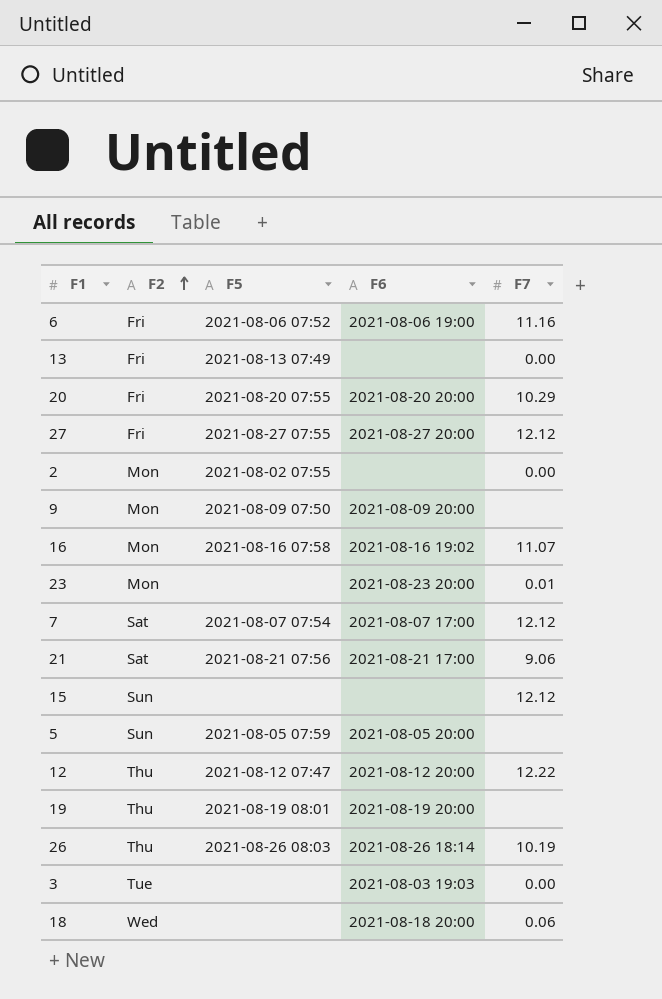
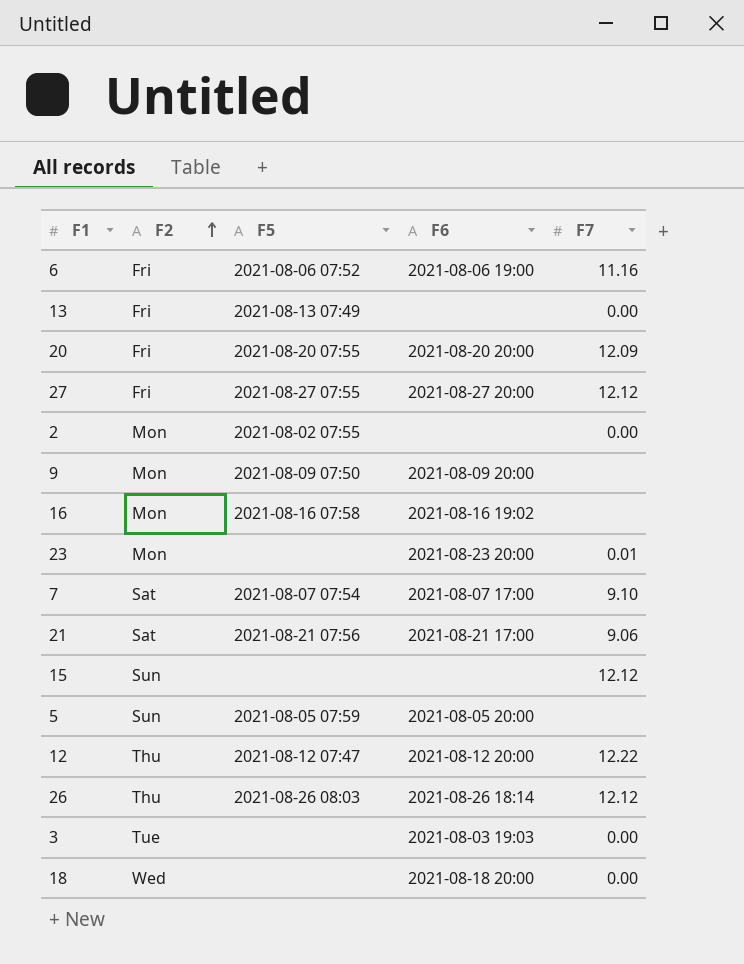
row 19: Thu | 2021-08-19 08:01 | 2021-08-19 20:00 | none -> none
20 | F7: 10.29 -> 12.09
16 | F7: 11.07 -> none
7 | F7: 12.12 -> 9.10
26 | F7: 10.19 -> 12.12
18 | F7: 0.06 -> 0.00

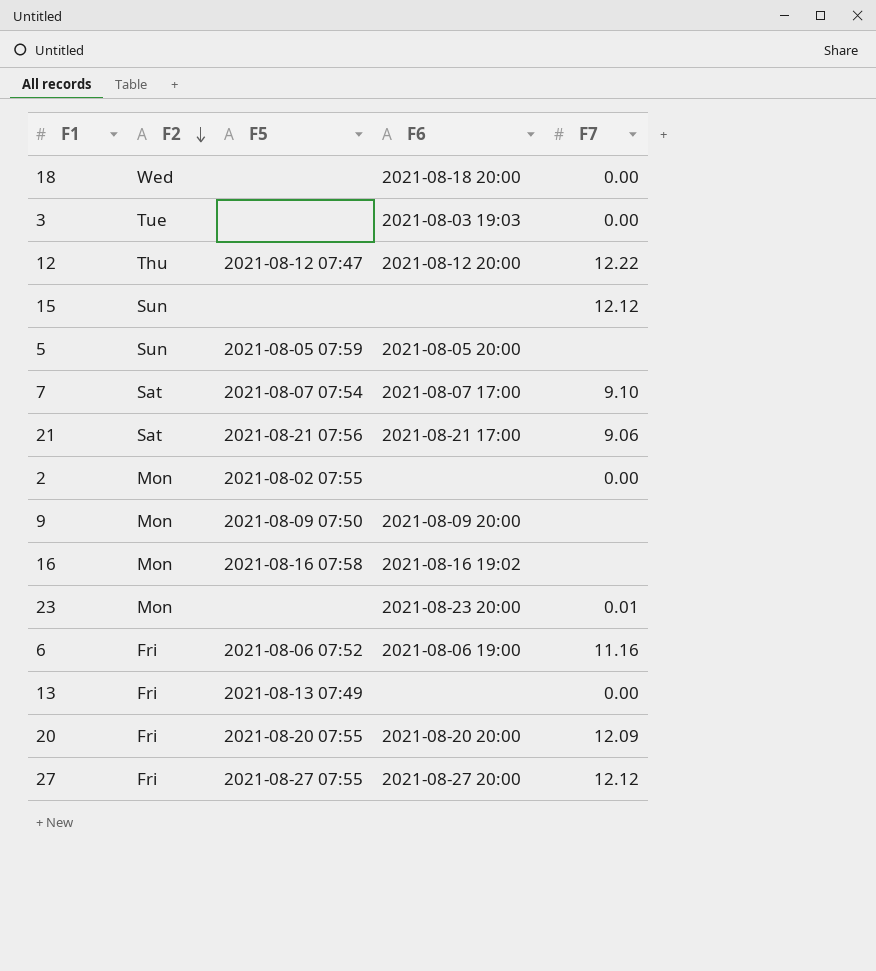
row order: F2 ascending -> F2 descending
row 26: Thu | 2021-08-26 08:03 | 2021-08-26 18:14 | 12.12 -> none

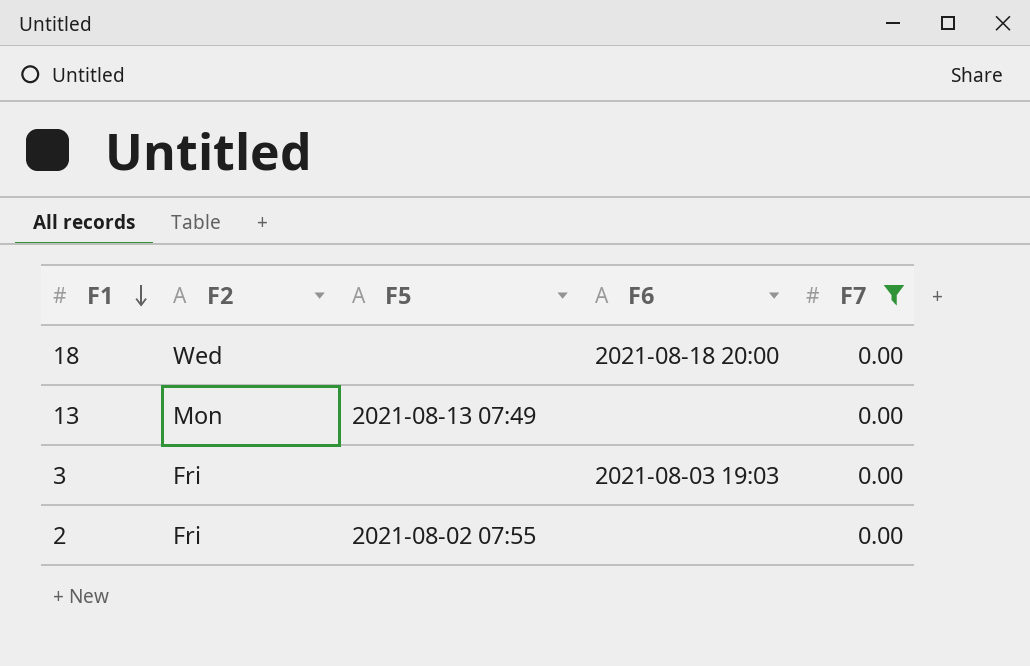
filter: none -> F7 = 0.00
row order: F2 descending -> F1 descending
13 | F2: Fri -> Mon
3 | F2: Tue -> Fri
2 | F2: Mon -> Fri

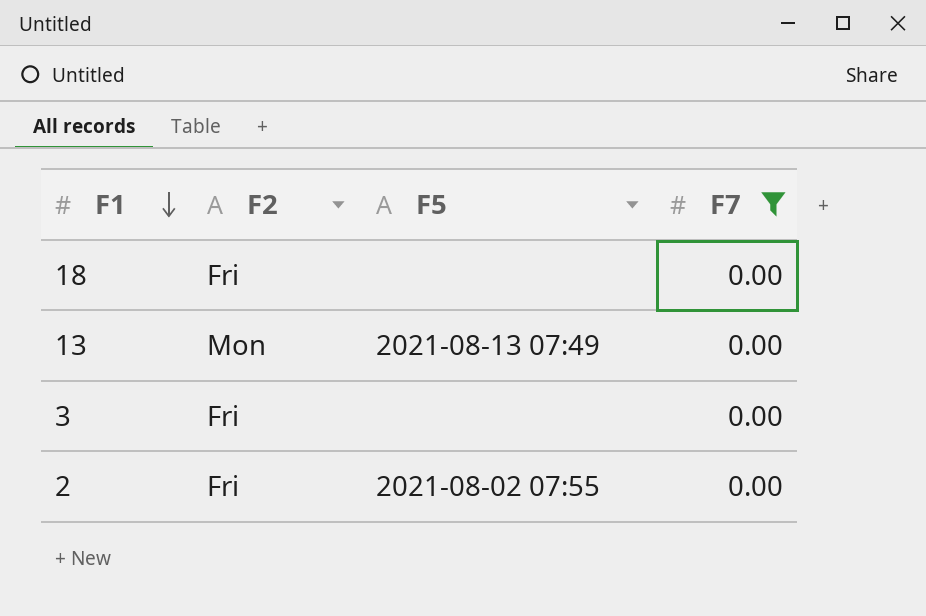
column F6 | position: 4 -> none
18 | F2: Wed -> Fri

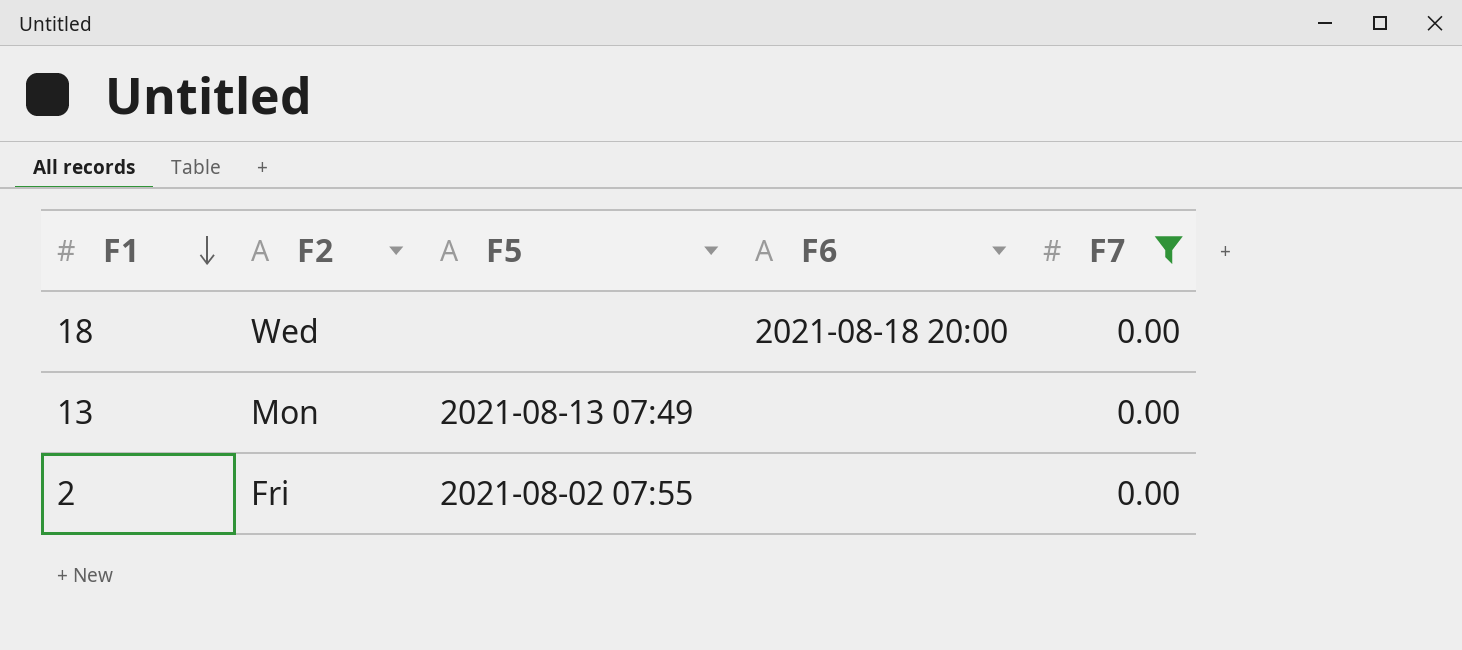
column F6 | position: none -> 4
row 3: Fri | none | 0.00 -> none
18 | F2: Fri -> Wed

